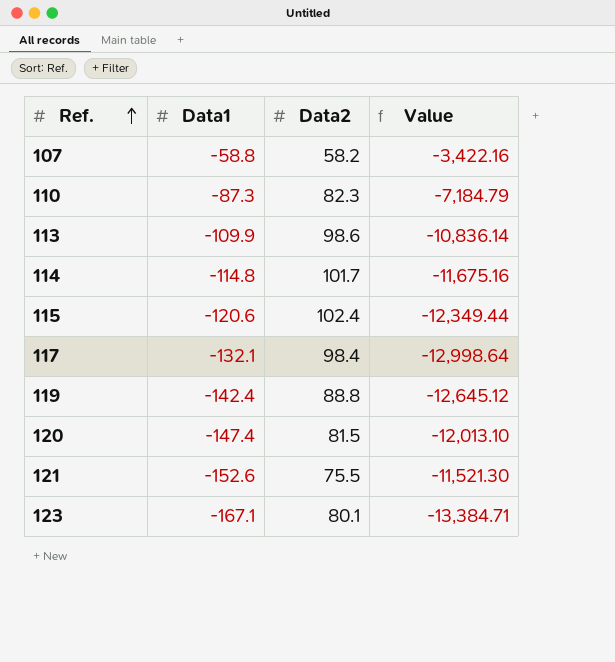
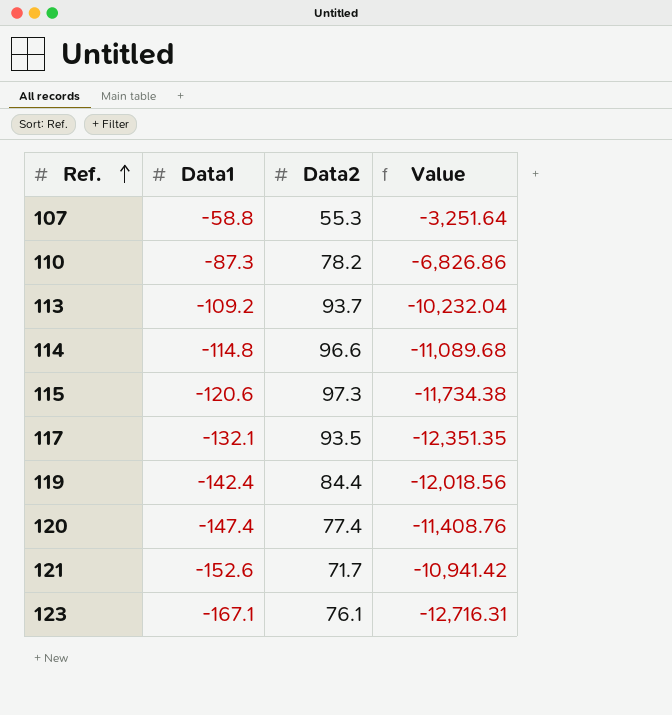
107 | Data2: 58.2 -> 55.3
107 | Value: -3,422.16 -> -3,251.64
110 | Data2: 82.3 -> 78.2
110 | Value: -7,184.79 -> -6,826.86
113 | Data1: -109.9 -> -109.2
113 | Data2: 98.6 -> 93.7
113 | Value: -10,836.14 -> -10,232.04
114 | Data2: 101.7 -> 96.6
114 | Value: -11,675.16 -> -11,089.68
115 | Data2: 102.4 -> 97.3
115 | Value: -12,349.44 -> -11,734.38
117 | Data2: 98.4 -> 93.5
117 | Value: -12,998.64 -> -12,351.35
119 | Data2: 88.8 -> 84.4
119 | Value: -12,645.12 -> -12,018.56
120 | Data2: 81.5 -> 77.4
120 | Value: -12,013.10 -> -11,408.76
121 | Data2: 75.5 -> 71.7
121 | Value: -11,521.30 -> -10,941.42
123 | Data2: 80.1 -> 76.1
123 | Value: -13,384.71 -> -12,716.31

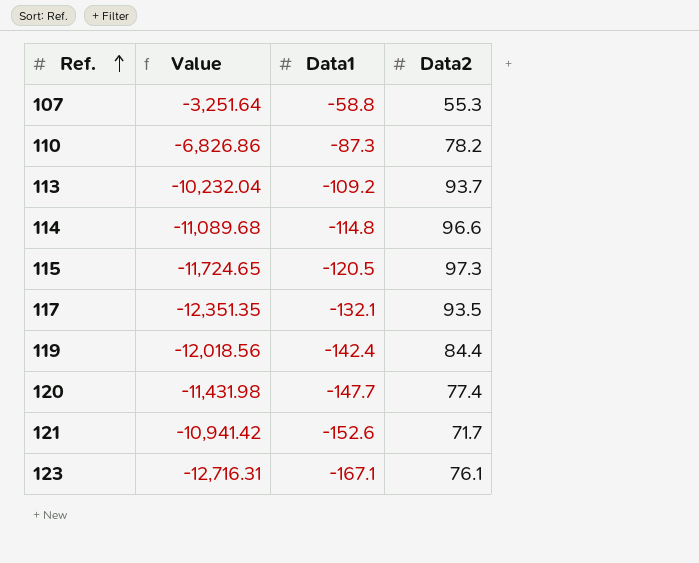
column Value | position: 4 -> 2
115 | Value: -11,734.38 -> -11,724.65
115 | Data1: -120.6 -> -120.5
120 | Value: -11,408.76 -> -11,431.98
120 | Data1: -147.4 -> -147.7

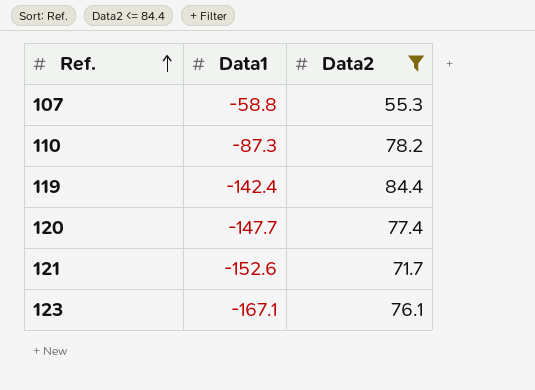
filter: none -> Data2 <= 84.4
column Value | formula: [Data1] * [Data2] -> none

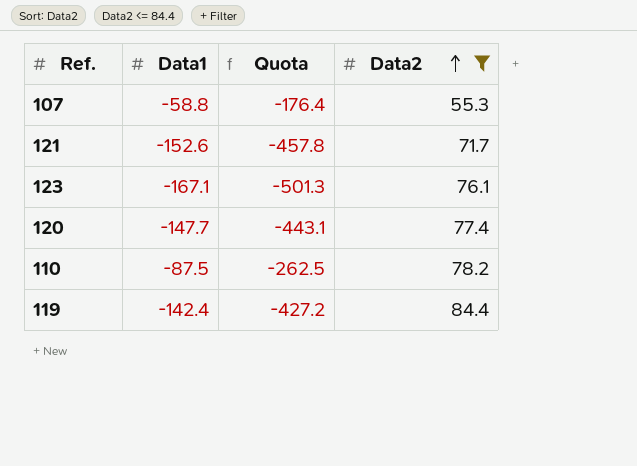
row order: Ref. ascending -> Data2 ascending
column Quota | formula: none -> [Data1] * 3
110 | Data1: -87.3 -> -87.5

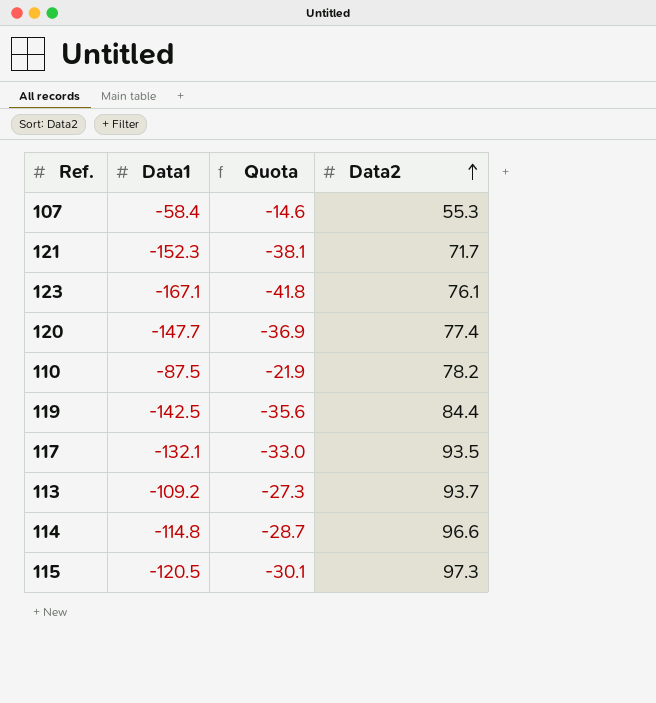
filter: Data2 <= 84.4 -> none
column Quota | formula: [Data1] * 3 -> [Data1] * 0.25
107 | Data1: -58.8 -> -58.4
121 | Data1: -152.6 -> -152.3
119 | Data1: -142.4 -> -142.5

